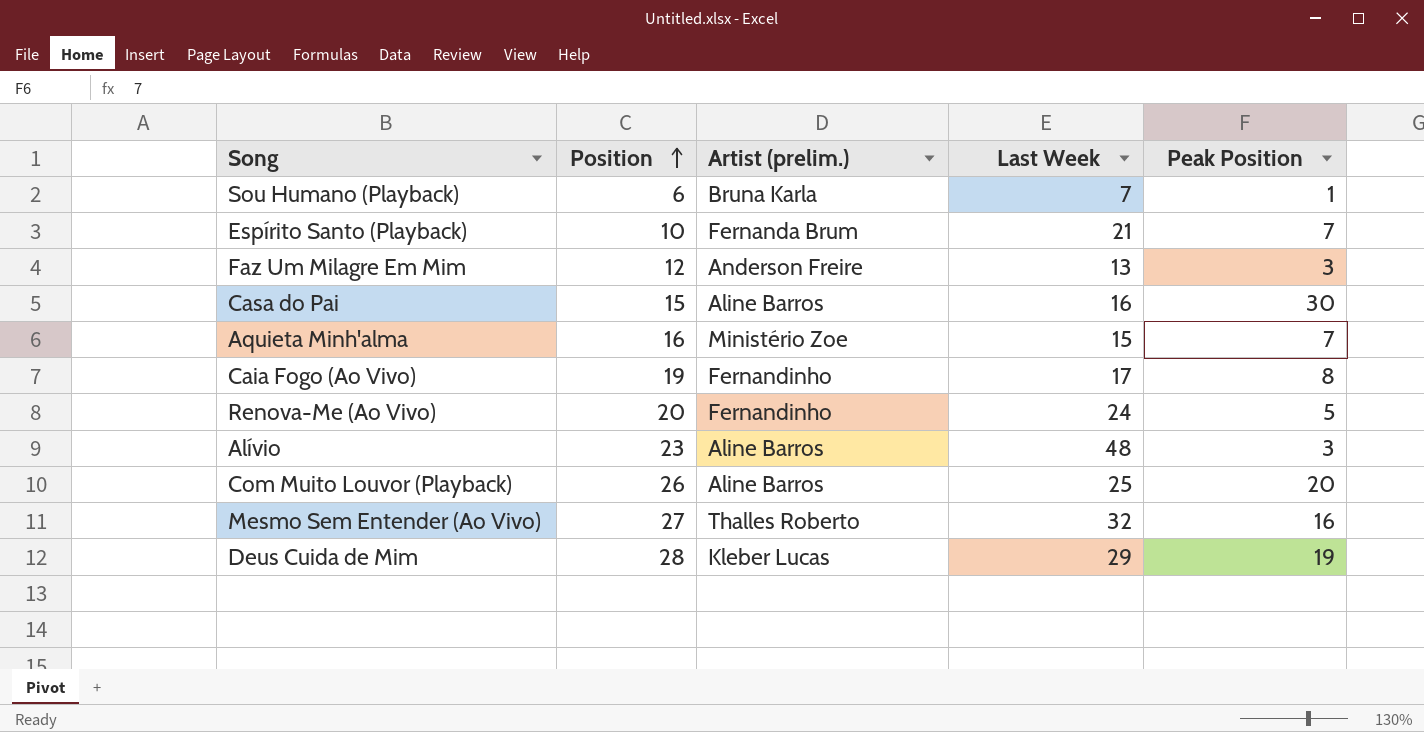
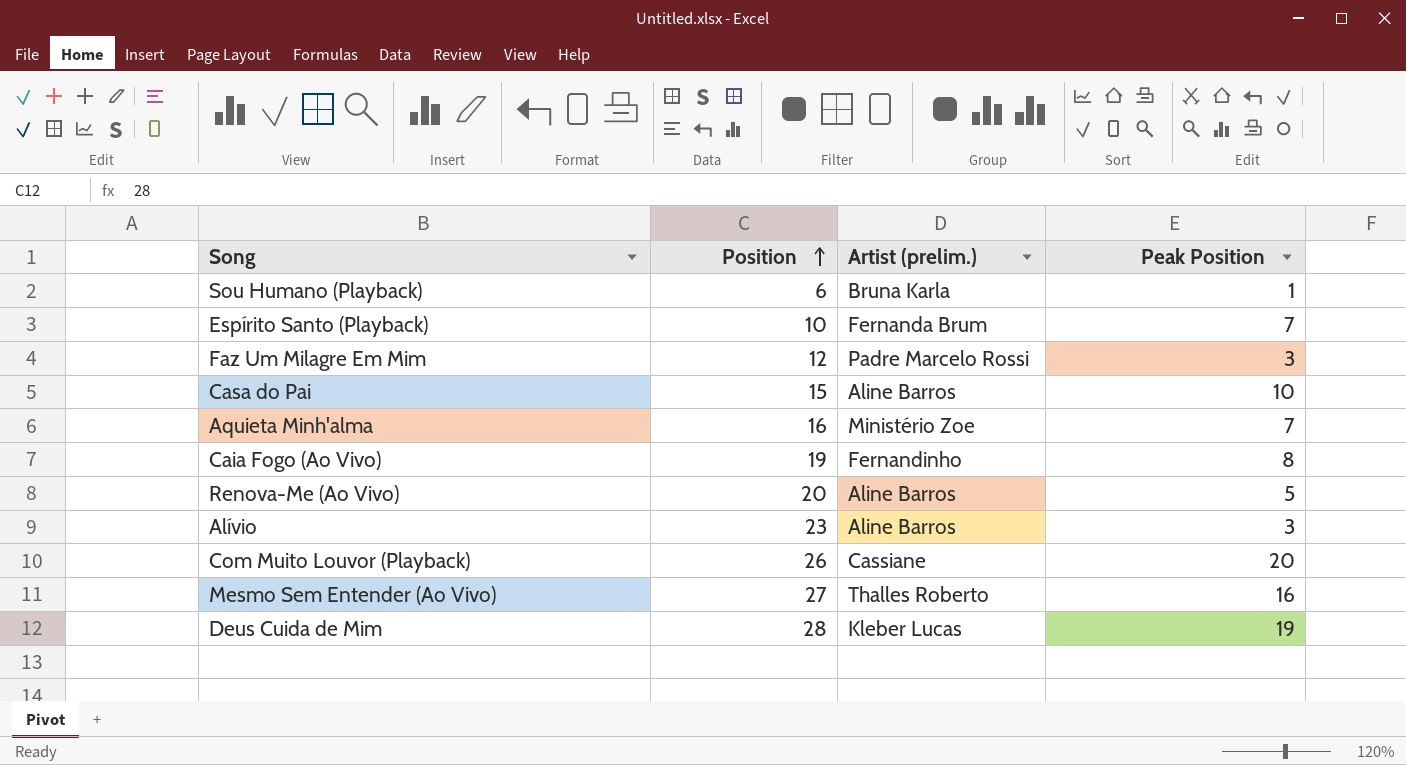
column Last Week | position: 4 -> none
Faz Um Milagre Em Mim | Artist (prelim.): Anderson Freire -> Padre Marcelo Rossi
Casa do Pai | Peak Position: 30 -> 10
Renova-Me (Ao Vivo) | Artist (prelim.): Fernandinho -> Aline Barros
Com Muito Louvor (Playback) | Artist (prelim.): Aline Barros -> Cassiane

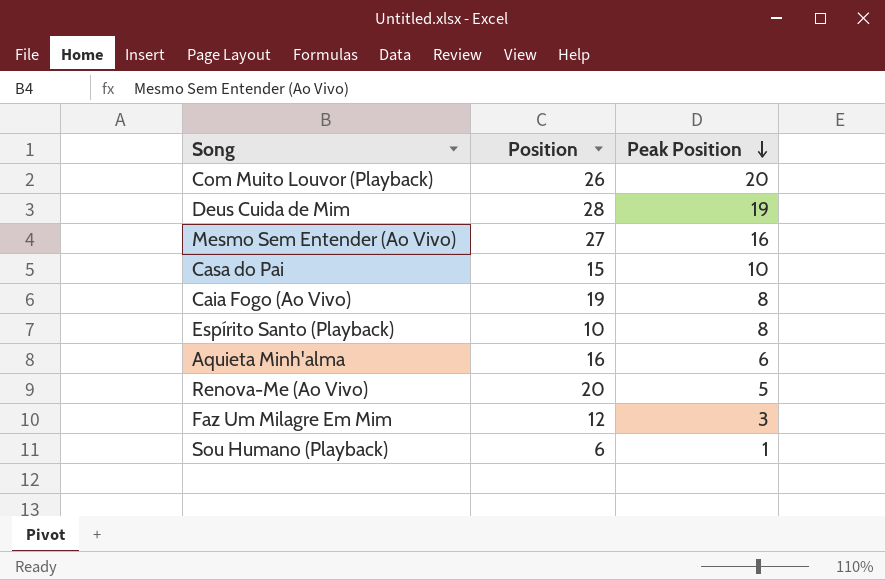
row order: Position ascending -> Peak Position descending
column Artist (prelim.) | position: 3 -> none
row Alívio: 23 | Aline Barros | 3 -> none
Espírito Santo (Playback) | Peak Position: 7 -> 8
Aquieta Minh'alma | Peak Position: 7 -> 6

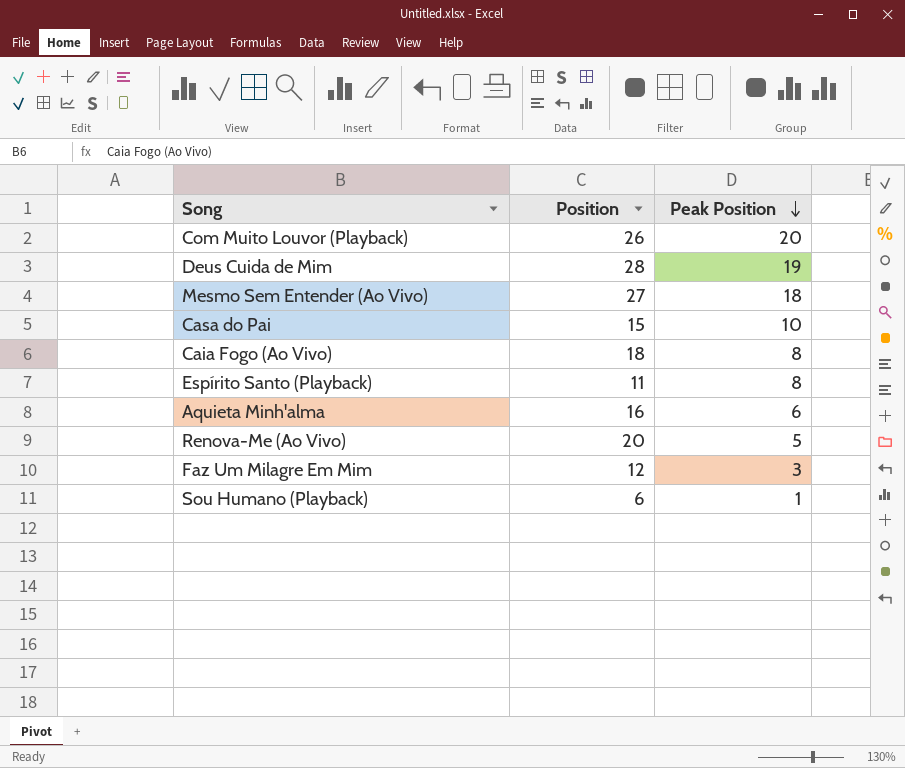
Mesmo Sem Entender (Ao Vivo) | Peak Position: 16 -> 18
Caia Fogo (Ao Vivo) | Position: 19 -> 18
Espírito Santo (Playback) | Position: 10 -> 11

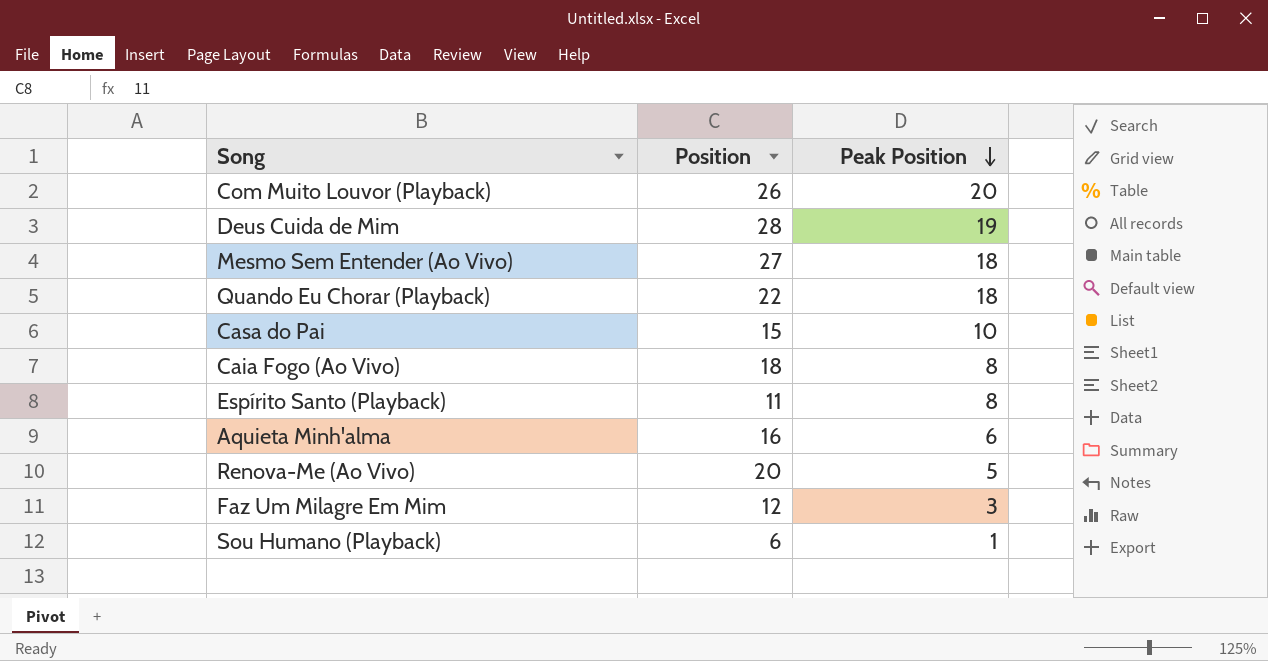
row Quando Eu Chorar (Playback): none -> 22 | 18

